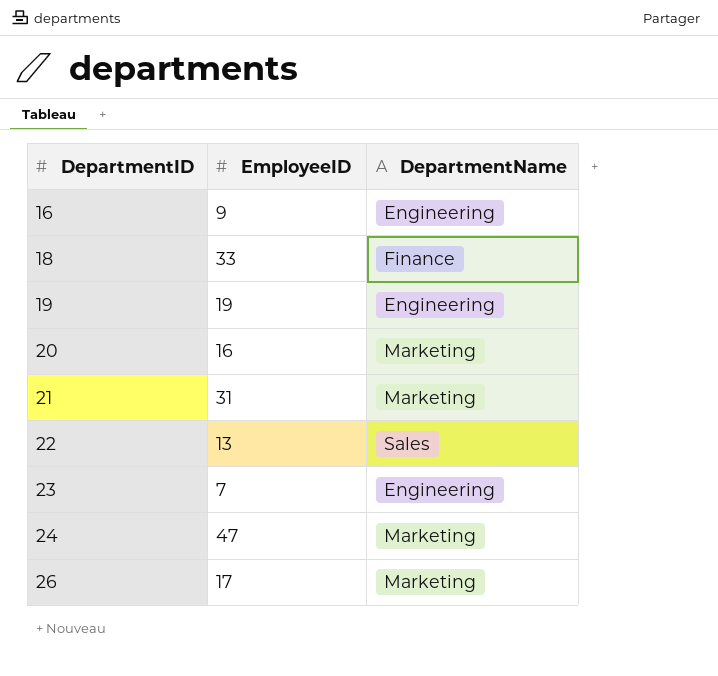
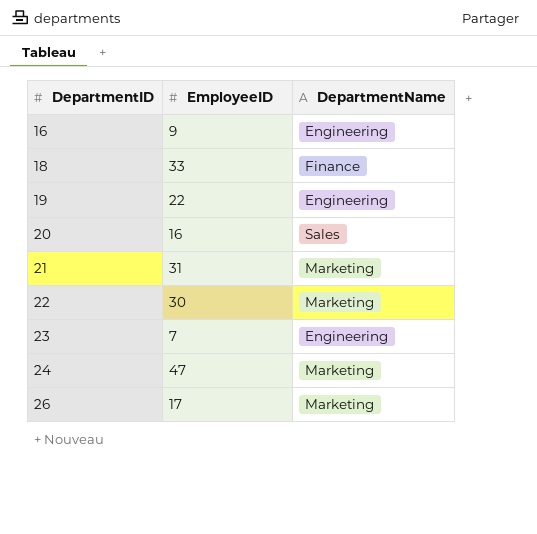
19 | EmployeeID: 19 -> 22
20 | DepartmentName: Marketing -> Sales
22 | EmployeeID: 13 -> 30
22 | DepartmentName: Sales -> Marketing

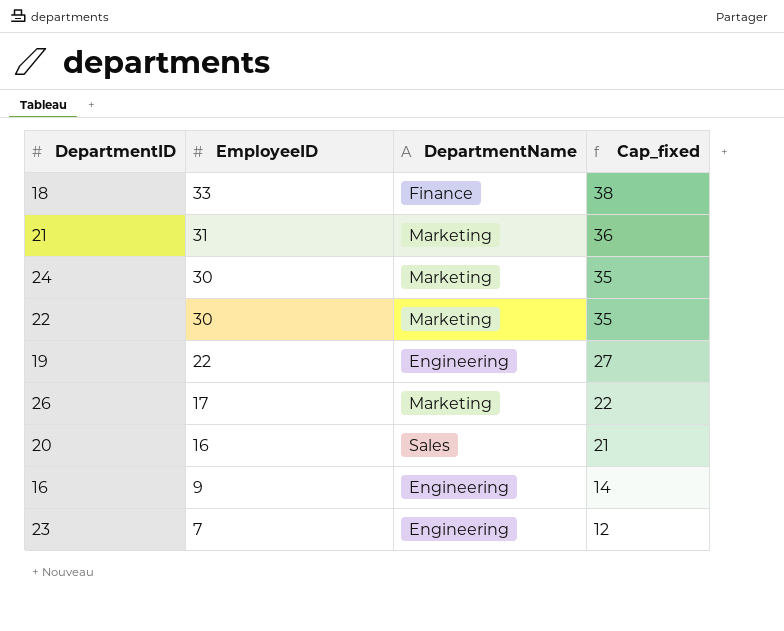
row order: DepartmentID ascending -> EmployeeID descending
column Cap_fixed | formula: none -> [EmployeeID] + 5
24 | EmployeeID: 47 -> 30

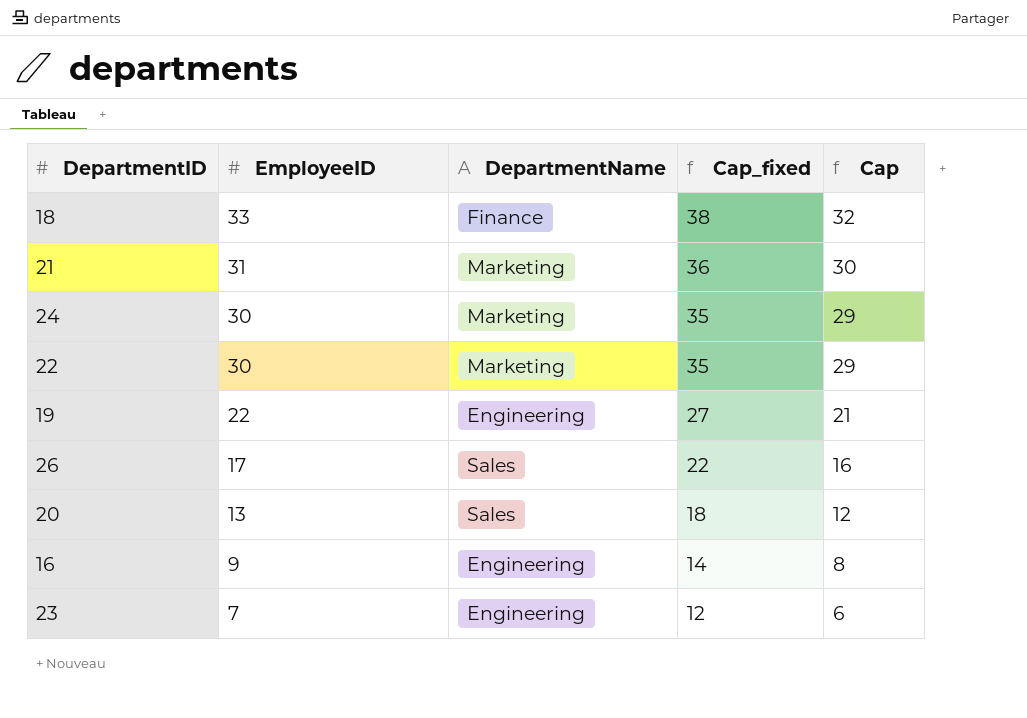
column Cap | formula: none -> [EmployeeID] - 1
26 | DepartmentName: Marketing -> Sales
20 | EmployeeID: 16 -> 13
20 | Cap_fixed: 21 -> 18

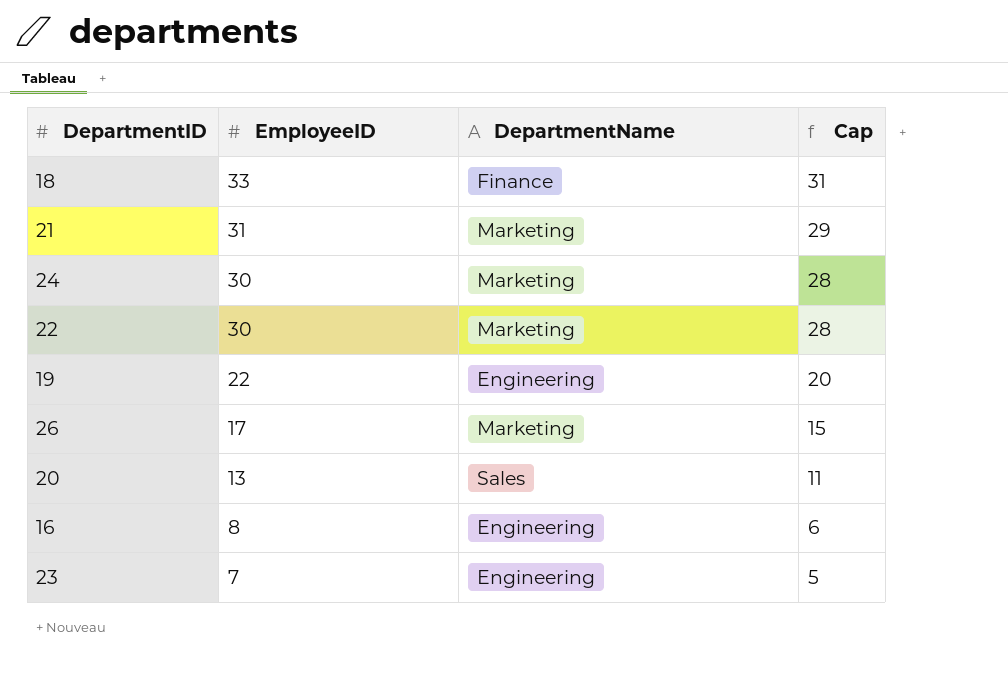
column Cap_fixed | formula: [EmployeeID] + 5 -> none
column Cap | formula: [EmployeeID] - 1 -> [EmployeeID] - 2
26 | DepartmentName: Sales -> Marketing
16 | EmployeeID: 9 -> 8

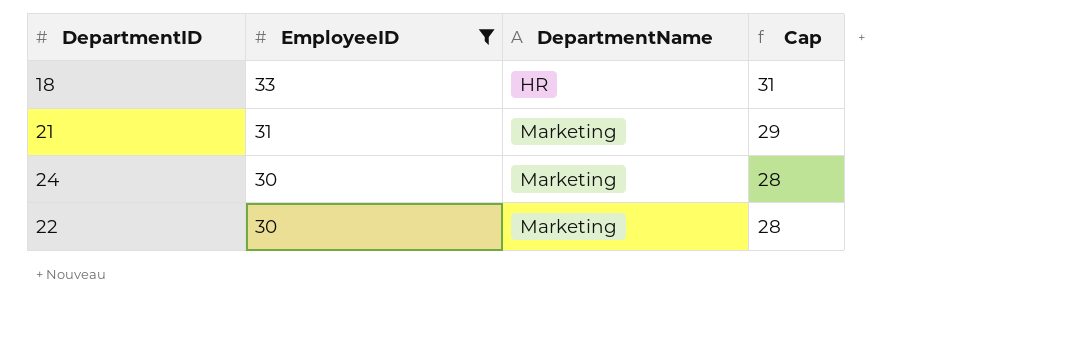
filter: none -> EmployeeID >= 30
18 | DepartmentName: Finance -> HR

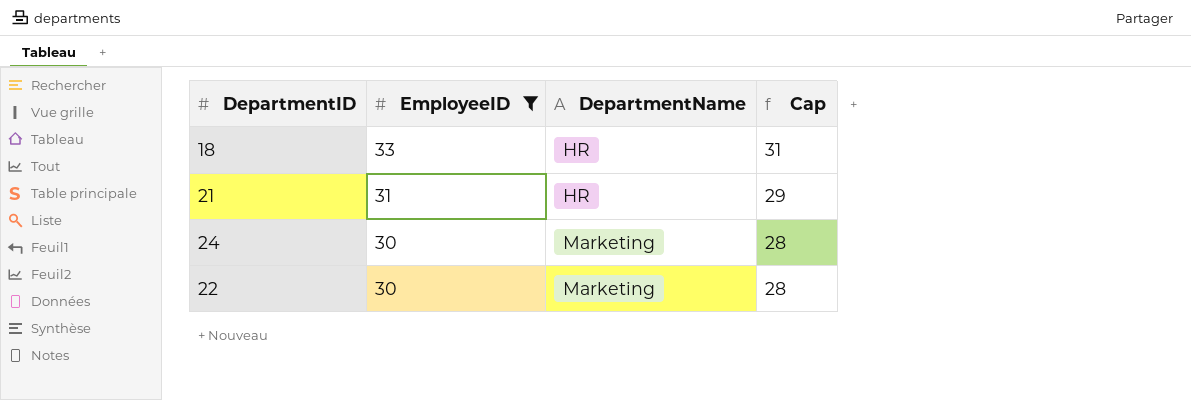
21 | DepartmentName: Marketing -> HR

